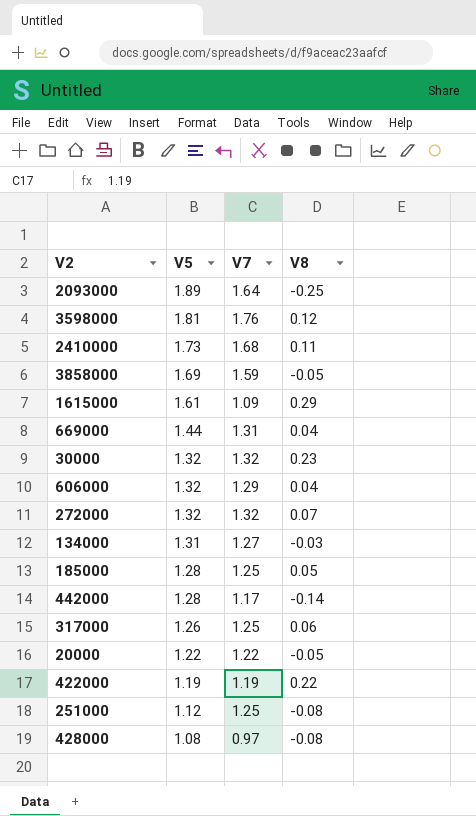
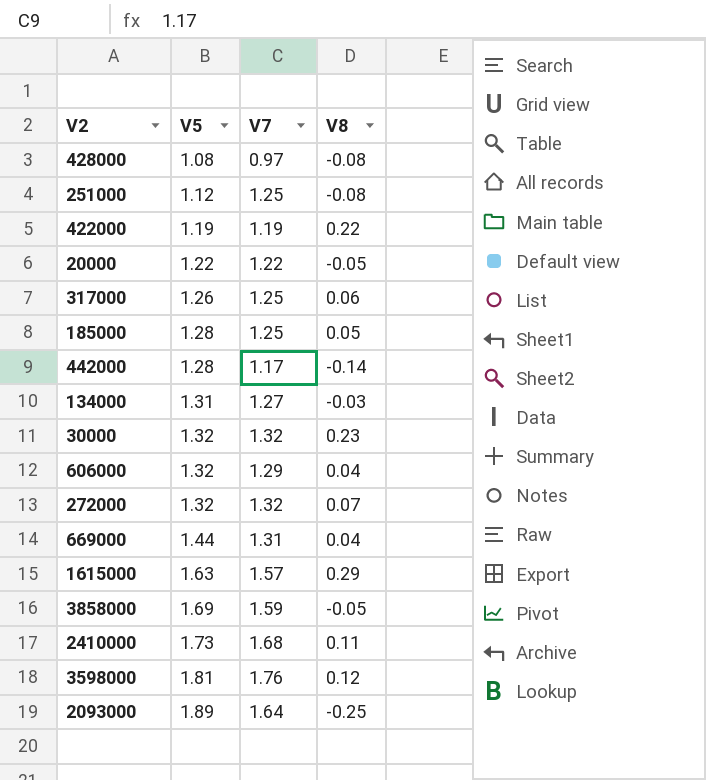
row order: V5 descending -> V5 ascending
1615000 | V5: 1.61 -> 1.63
1615000 | V7: 1.09 -> 1.57

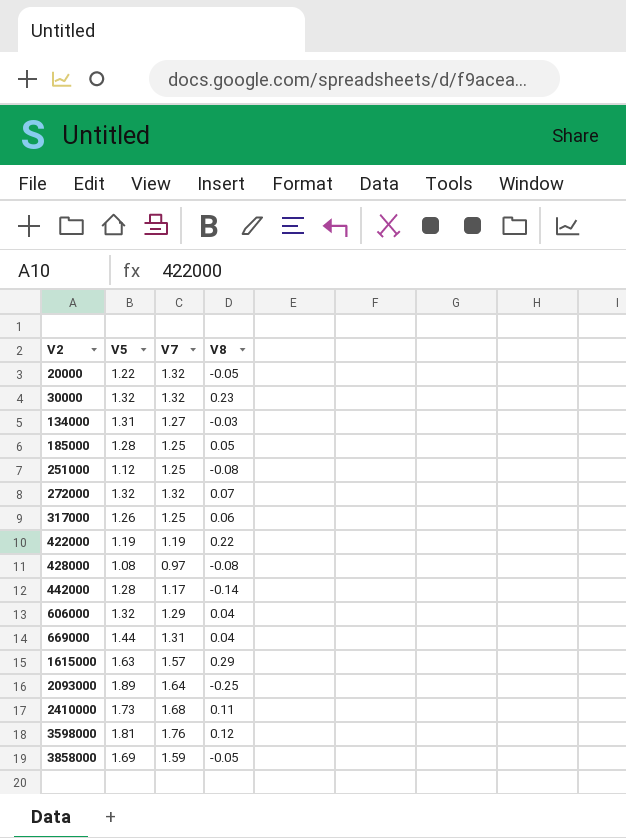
row order: V5 ascending -> V2 ascending
20000 | V7: 1.22 -> 1.32

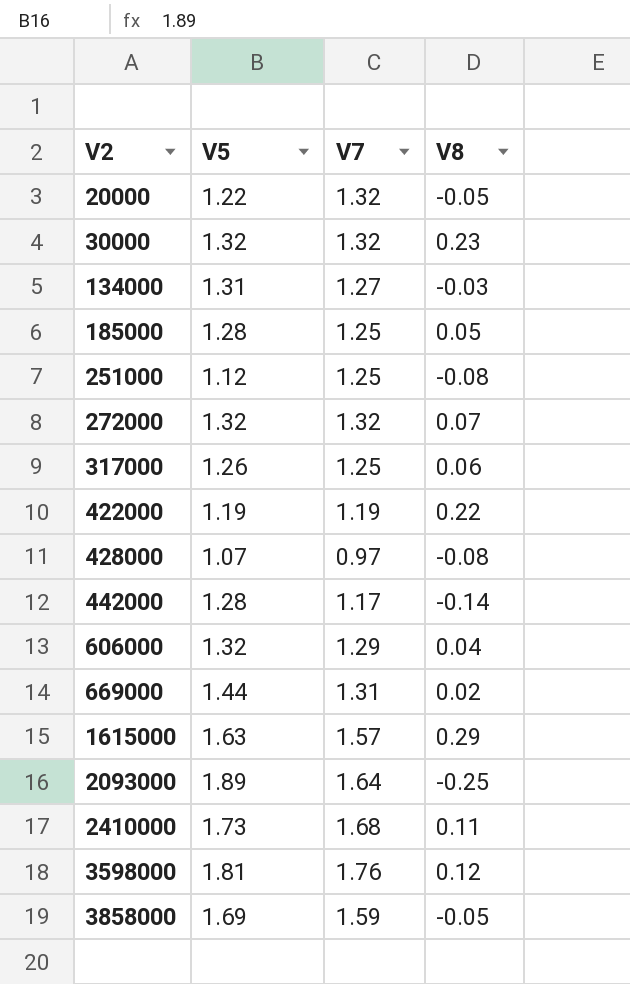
428000 | V5: 1.08 -> 1.07
669000 | V8: 0.04 -> 0.02

